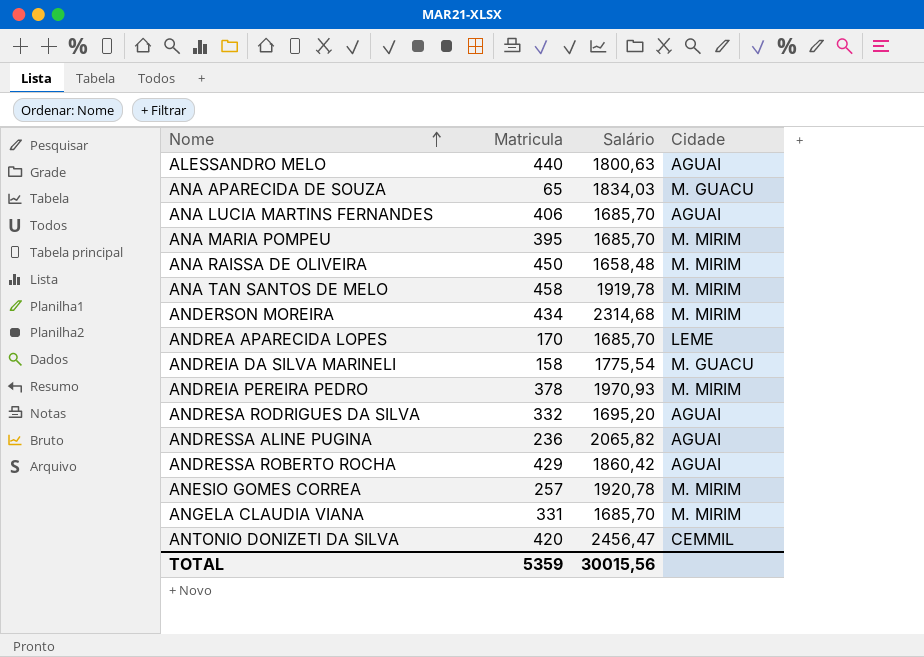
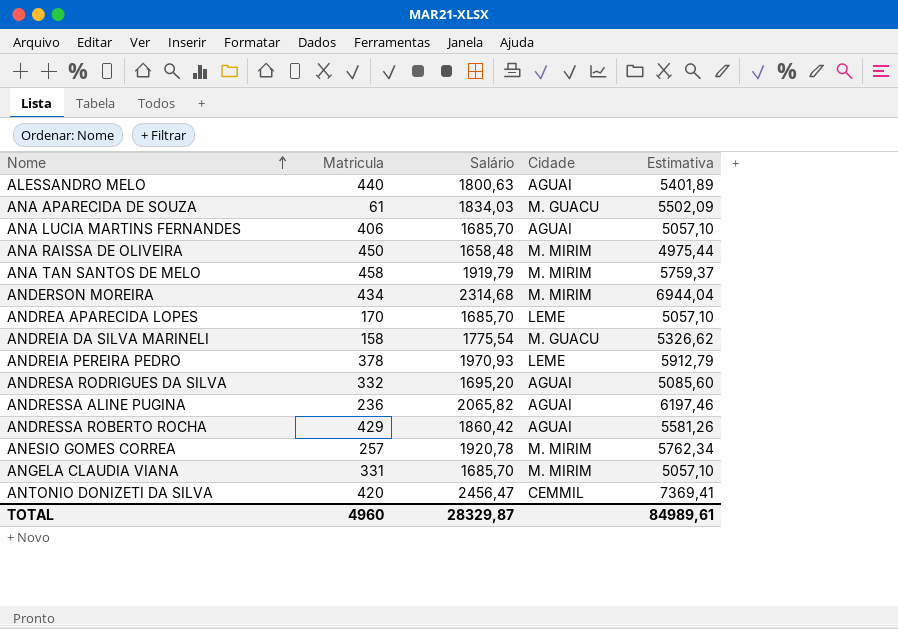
column Estimativa | formula: none -> [Salário] * 3
row ANA MARIA POMPEU: 395 | 1685,70 | M. MIRIM -> none
ANA APARECIDA DE SOUZA | Matricula: 65 -> 61
ANA TAN SANTOS DE MELO | Salário: 1919,78 -> 1919,79
ANDREIA PEREIRA PEDRO | Cidade: M. MIRIM -> LEME
TOTAL | Matricula: 5359 -> 4960
TOTAL | Salário: 30015,56 -> 28329,87

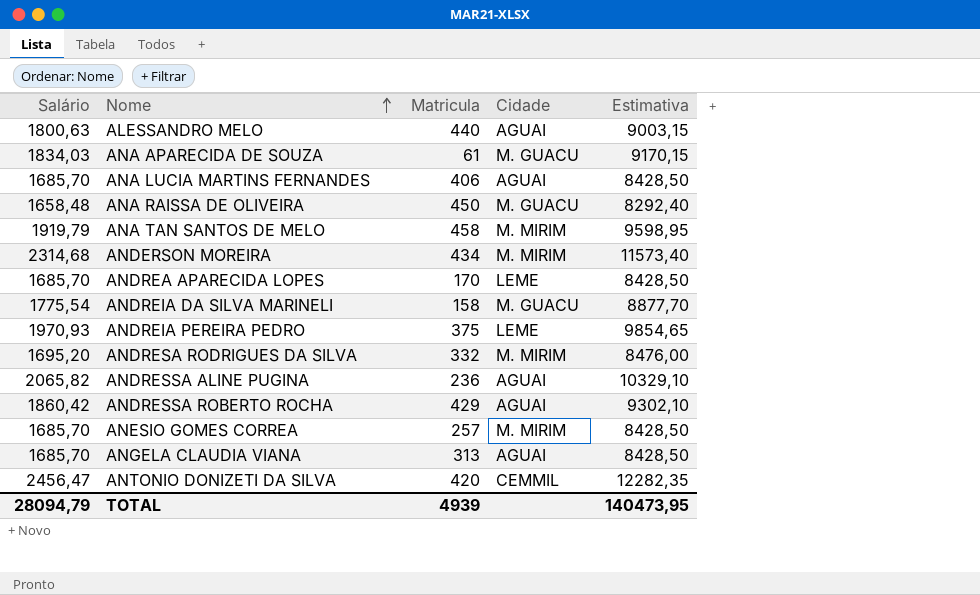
column Salário | position: 3 -> 1
column Estimativa | formula: [Salário] * 3 -> [Salário] * 5
ANA RAISSA DE OLIVEIRA | Cidade: M. MIRIM -> M. GUACU
ANDREIA PEREIRA PEDRO | Matricula: 378 -> 375
ANDRESA RODRIGUES DA SILVA | Cidade: AGUAI -> M. MIRIM
ANESIO GOMES CORREA | Salário: 1920,78 -> 1685,70
ANGELA CLAUDIA VIANA | Matricula: 331 -> 313
ANGELA CLAUDIA VIANA | Cidade: M. MIRIM -> AGUAI
TOTAL | Salário: 28329,87 -> 28094,79
TOTAL | Matricula: 4960 -> 4939
TOTAL | Estimativa: 84989,61 -> 140473,95

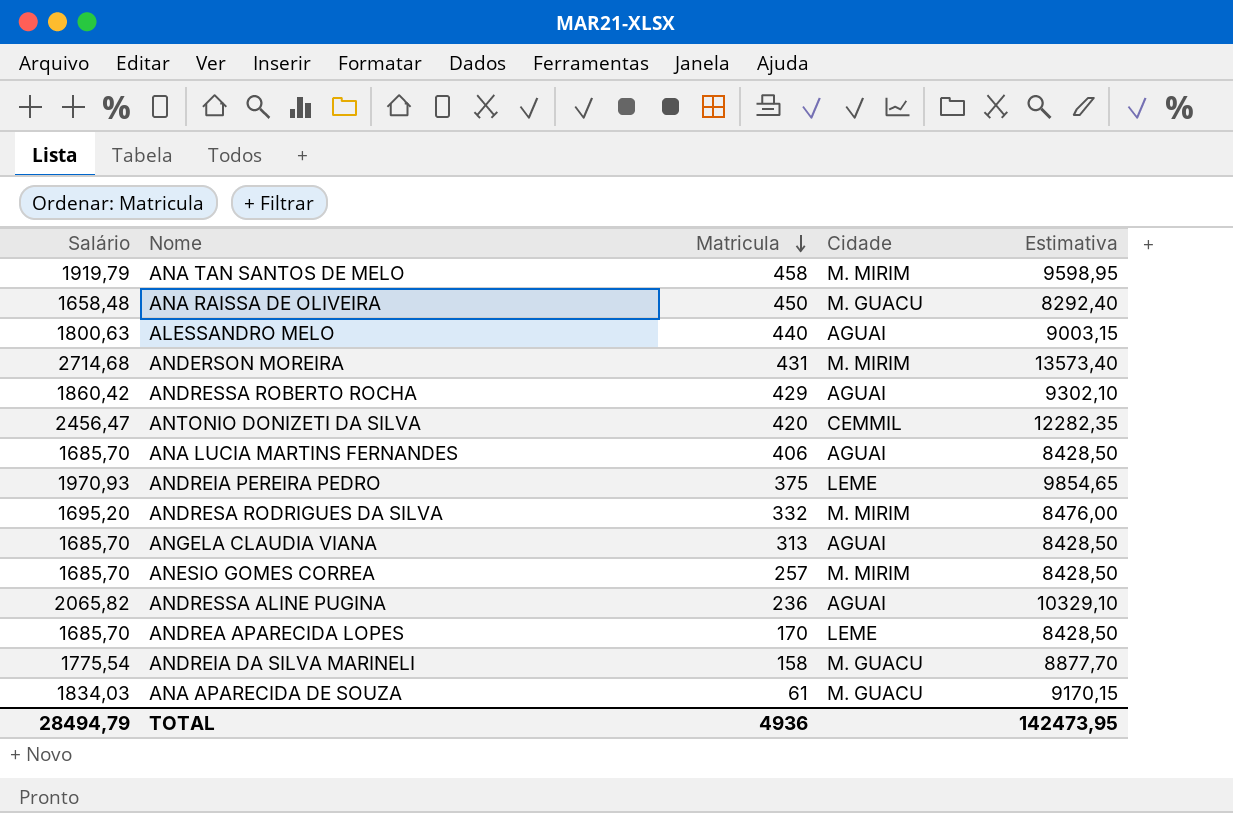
row order: Nome ascending -> Matricula descending
ANDERSON MOREIRA | Salário: 2314,68 -> 2714,68
ANDERSON MOREIRA | Matricula: 434 -> 431
ANDERSON MOREIRA | Estimativa: 11573,40 -> 13573,40
TOTAL | Salário: 28094,79 -> 28494,79
TOTAL | Matricula: 4939 -> 4936
TOTAL | Estimativa: 140473,95 -> 142473,95

